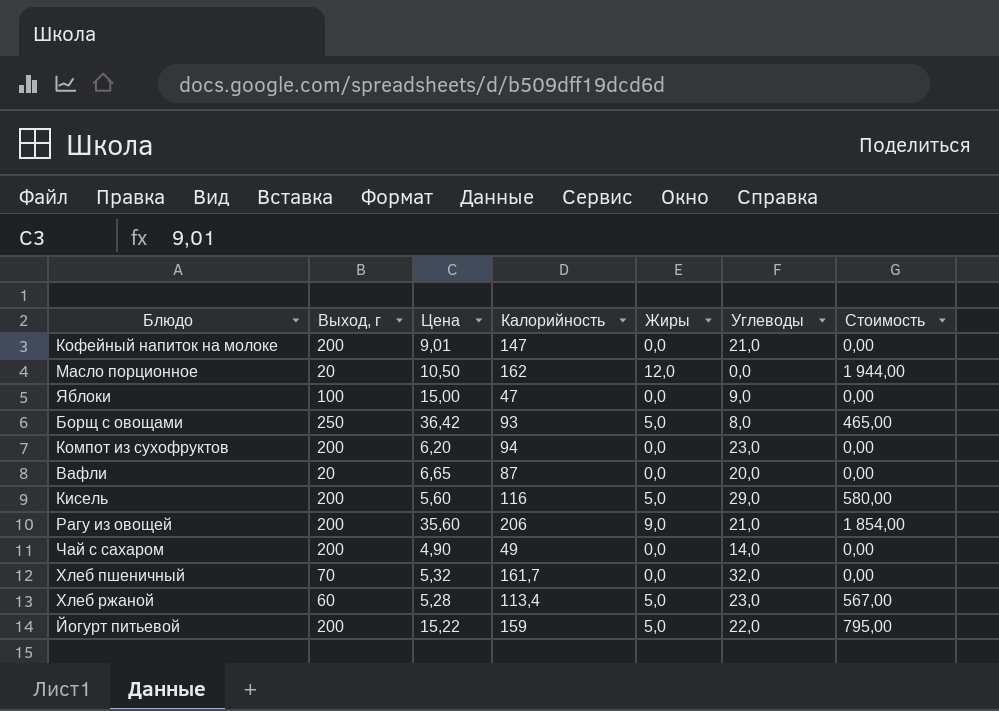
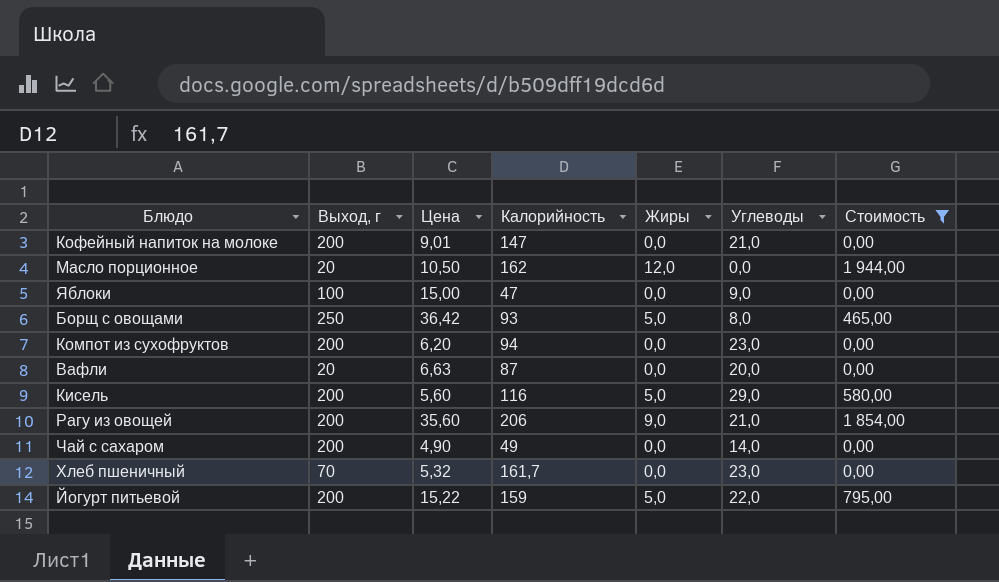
filter: none -> Стоимость != 567,00
Вафли | Цена: 6,65 -> 6,63
Хлеб пшеничный | Углеводы: 32,0 -> 23,0

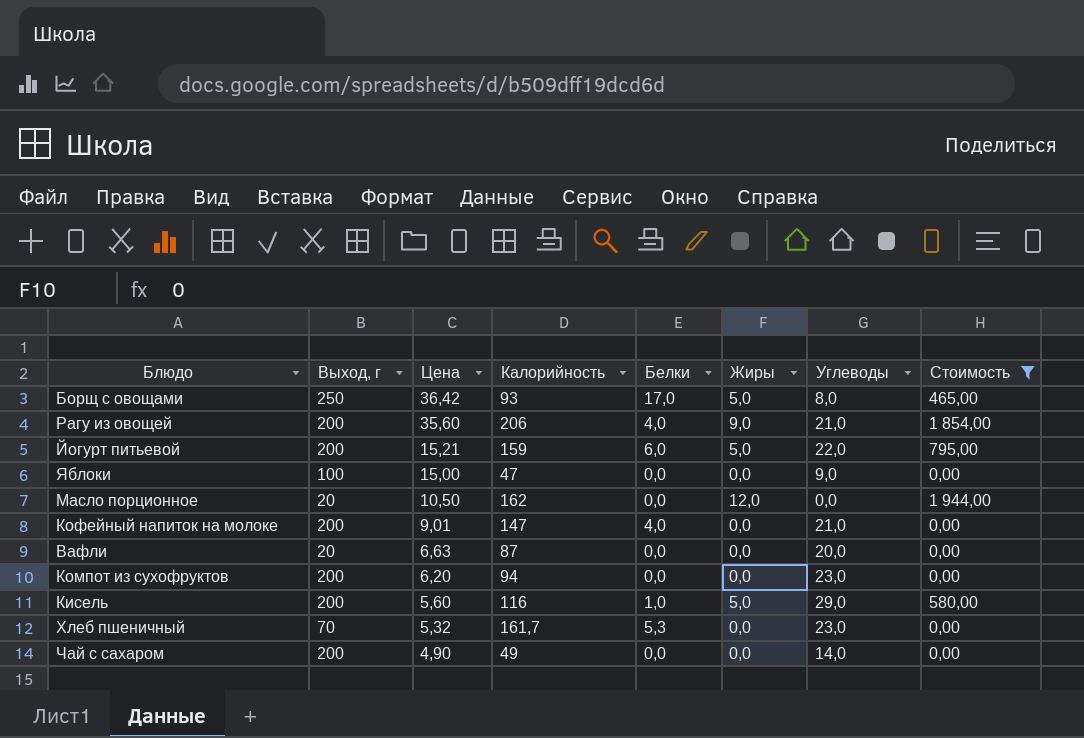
row order: none -> Цена descending
column Белки | position: none -> 5
Йогурт питьевой | Цена: 15,22 -> 15,21

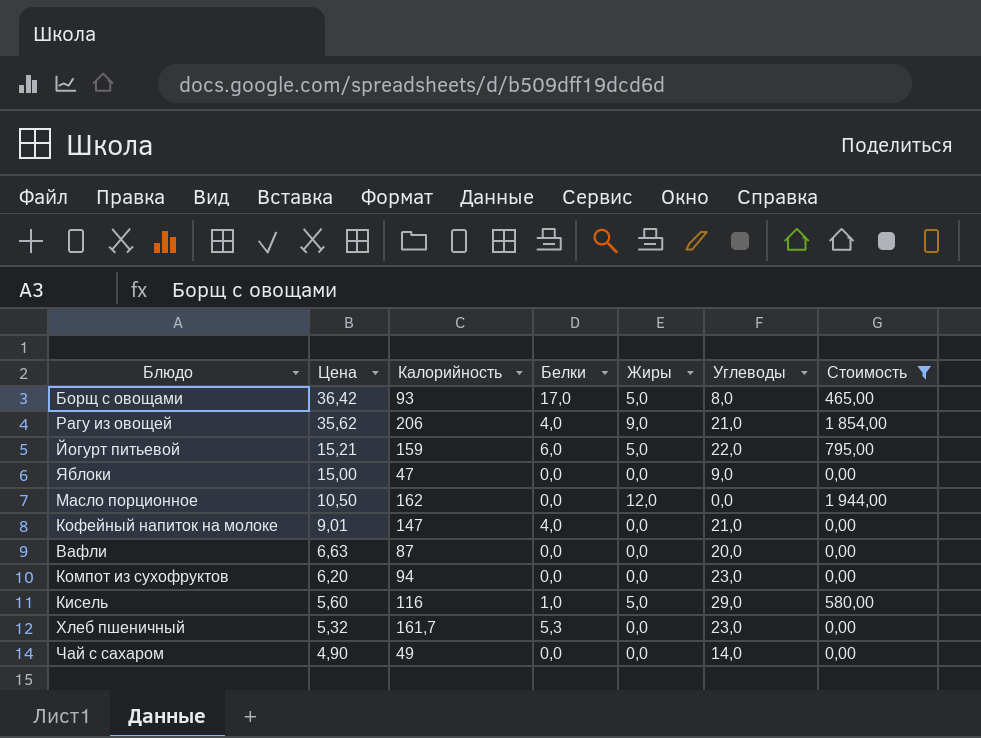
column Выход, г | position: 2 -> none
Рагу из овощей | Цена: 35,60 -> 35,62

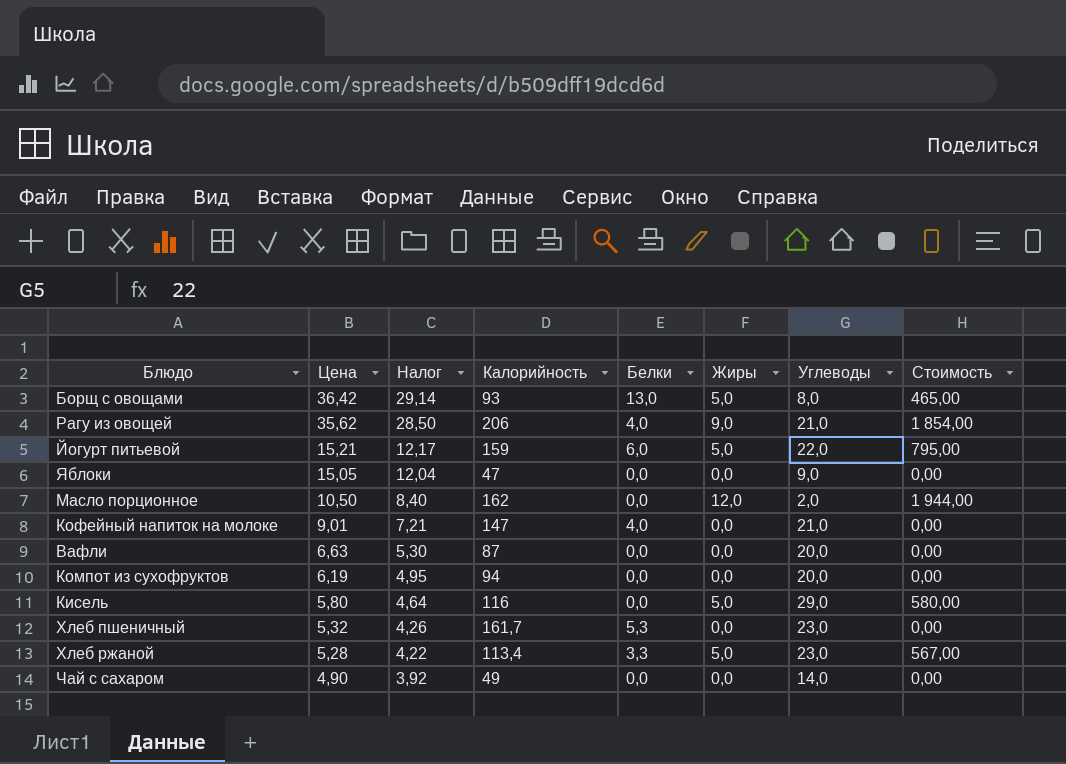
filter: Стоимость != 567,00 -> none
column Налог | formula: none -> [Цена] * 0,8
Борщ с овощами | Белки: 17,0 -> 13,0
Яблоки | Цена: 15,00 -> 15,05
Масло порционное | Углеводы: 0,0 -> 2,0
Компот из сухофруктов | Цена: 6,20 -> 6,19
Компот из сухофруктов | Углеводы: 23,0 -> 20,0
Кисель | Цена: 5,60 -> 5,80
Кисель | Белки: 1,0 -> 0,0

